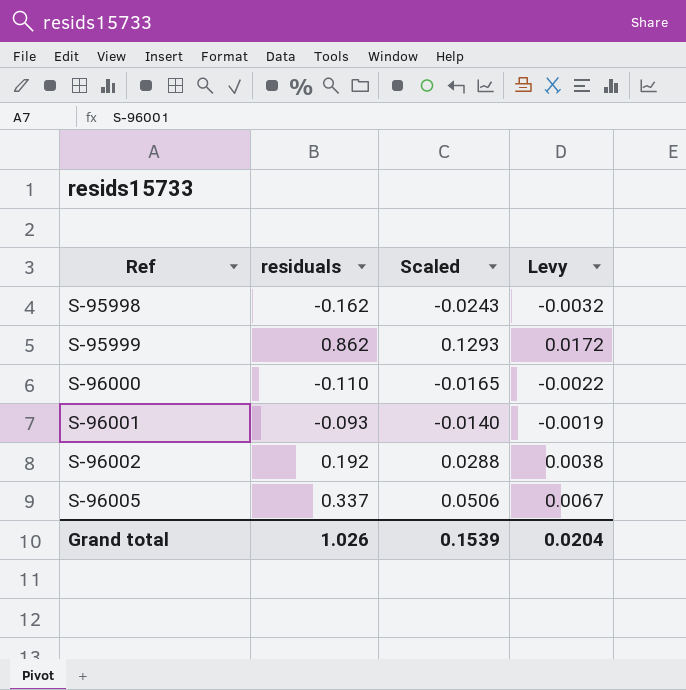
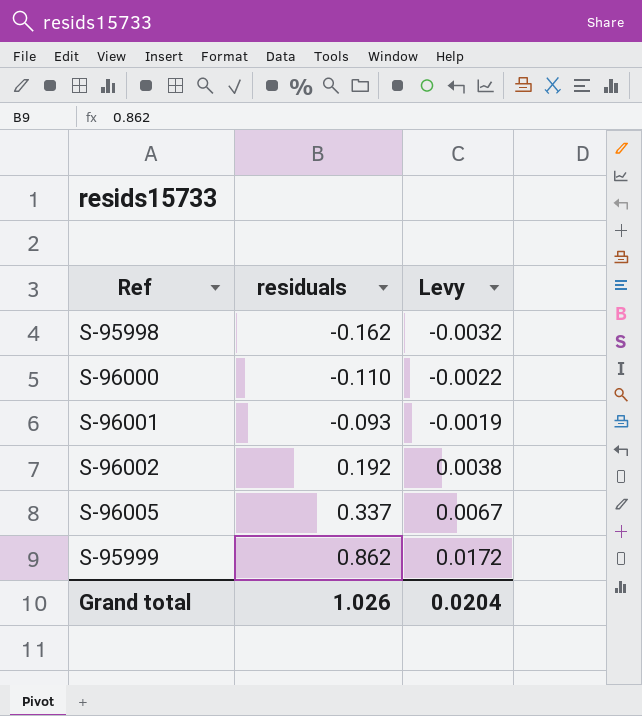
row order: Ref ascending -> residuals ascending
column Scaled | formula: [residuals] * 0.15 -> none

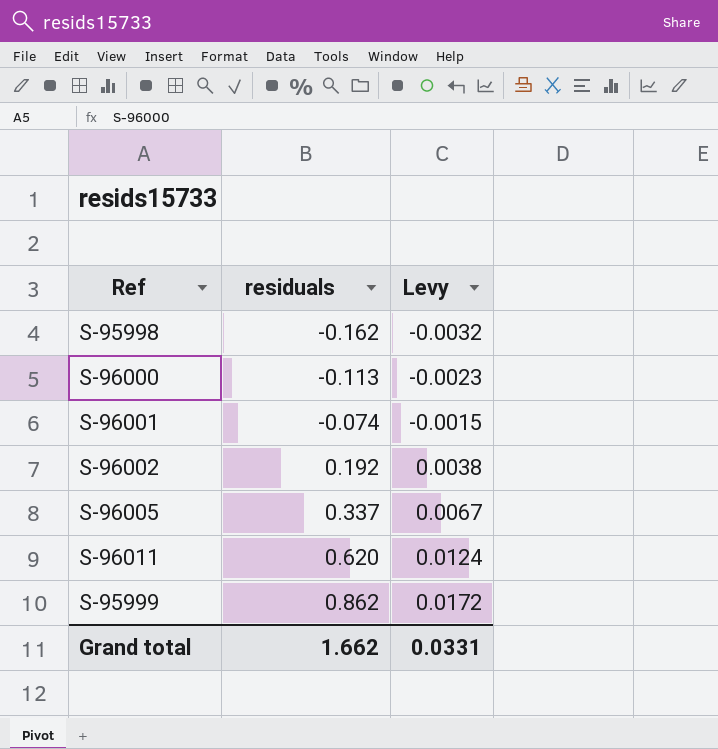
S-96000 | residuals: -0.110 -> -0.113
S-96000 | Levy: -0.0022 -> -0.0023
S-96001 | residuals: -0.093 -> -0.074
S-96001 | Levy: -0.0019 -> -0.0015
row S-96011: none -> 0.620 | 0.0124
Grand total | residuals: 1.026 -> 1.662
Grand total | Levy: 0.0204 -> 0.0331

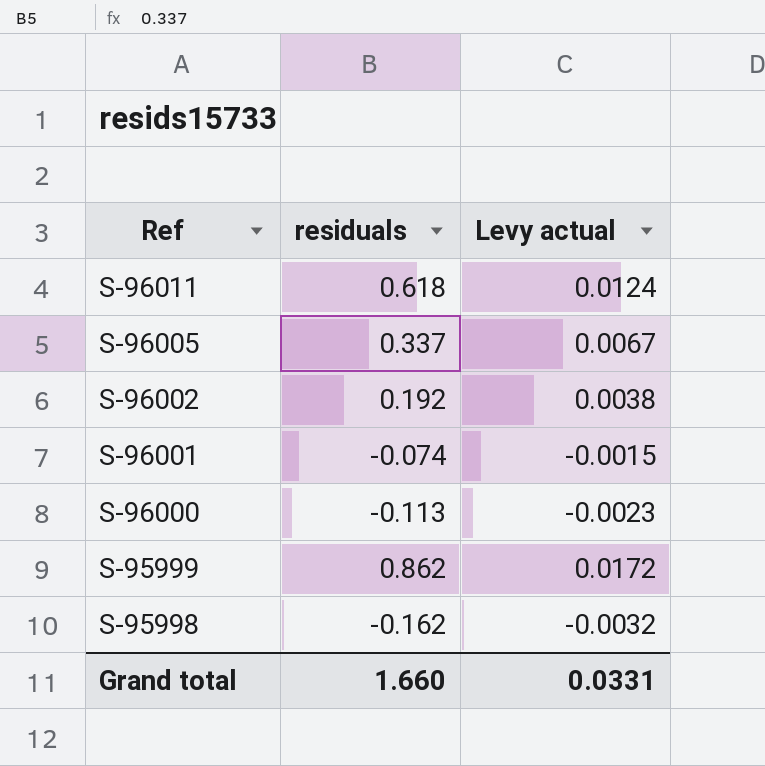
row order: residuals ascending -> Ref descending
column name: Levy -> Levy actual
S-96011 | residuals: 0.620 -> 0.618
Grand total | residuals: 1.662 -> 1.660

